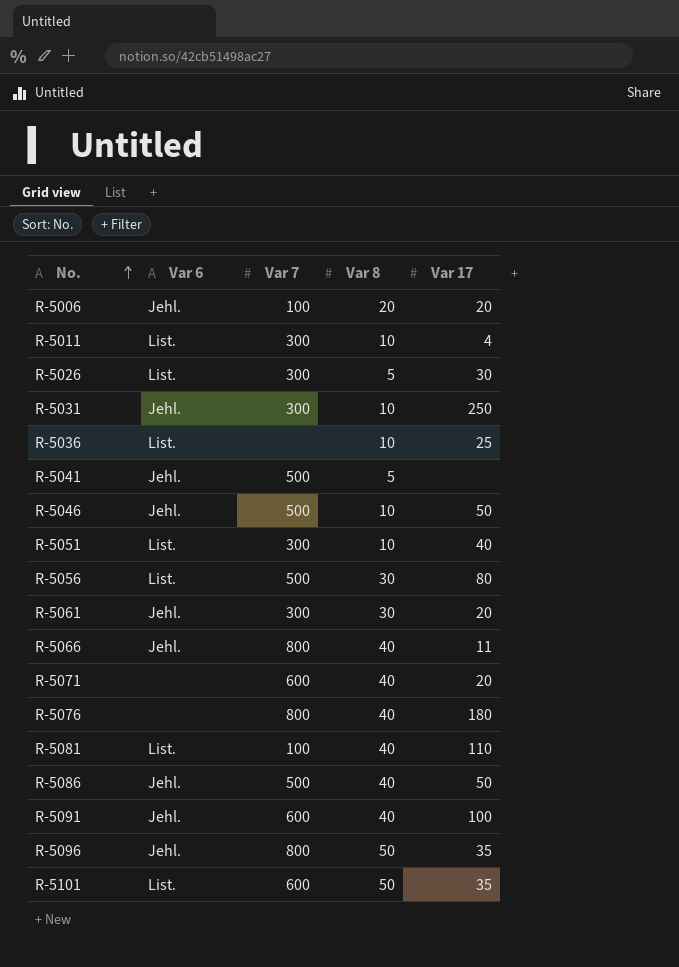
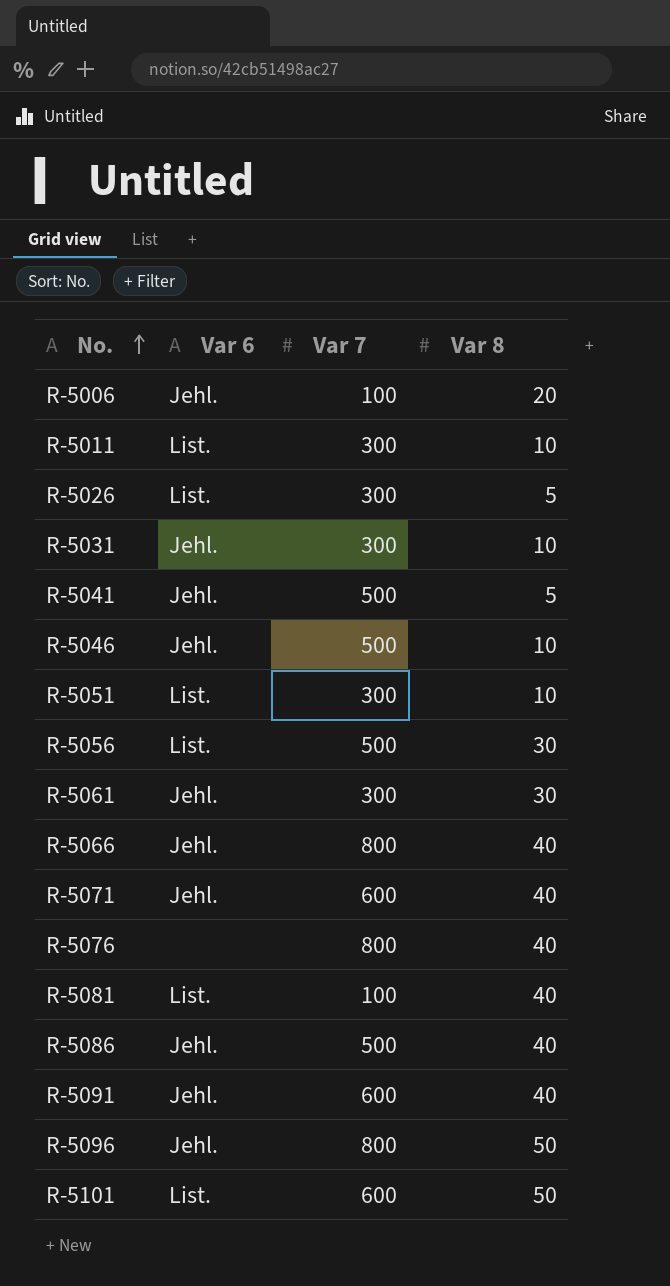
column Var 17 | position: 5 -> none
row R-5036: List. | none | 10 | 25 -> none
R-5071 | Var 6: none -> Jehl.

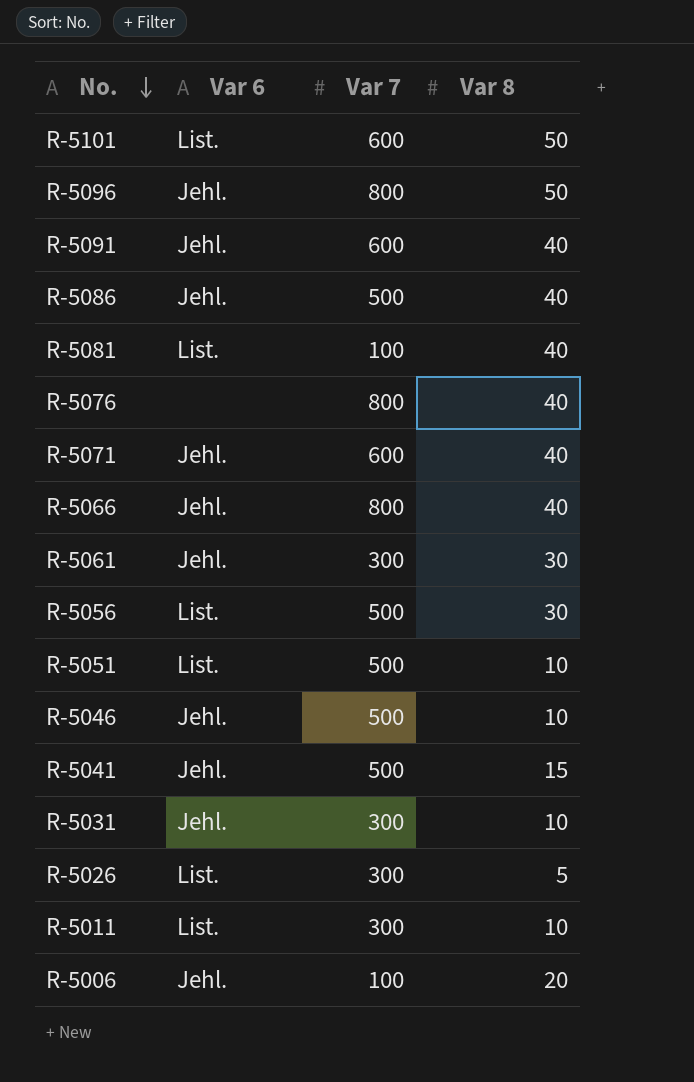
row order: No. ascending -> No. descending
R-5051 | Var 7: 300 -> 500
R-5041 | Var 8: 5 -> 15

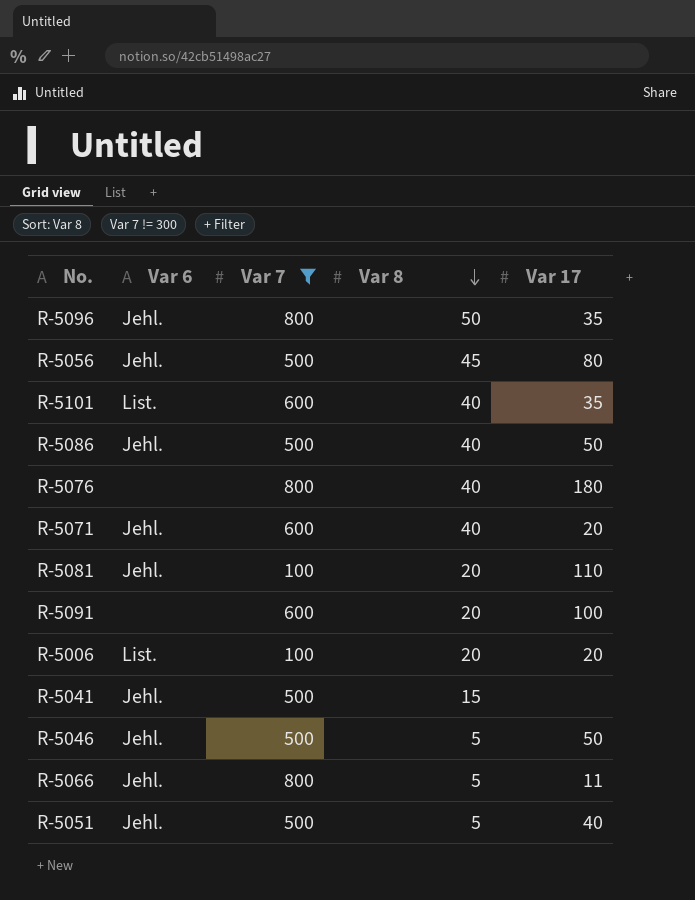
filter: none -> Var 7 != 300
row order: No. descending -> Var 8 descending
column Var 17 | position: none -> 5
R-5056 | Var 6: List. -> Jehl.
R-5056 | Var 8: 30 -> 45
R-5101 | Var 8: 50 -> 40
R-5081 | Var 6: List. -> Jehl.
R-5081 | Var 8: 40 -> 20
R-5091 | Var 6: Jehl. -> none
R-5091 | Var 8: 40 -> 20
R-5006 | Var 6: Jehl. -> List.
R-5046 | Var 8: 10 -> 5
R-5066 | Var 8: 40 -> 5
R-5051 | Var 6: List. -> Jehl.
R-5051 | Var 8: 10 -> 5

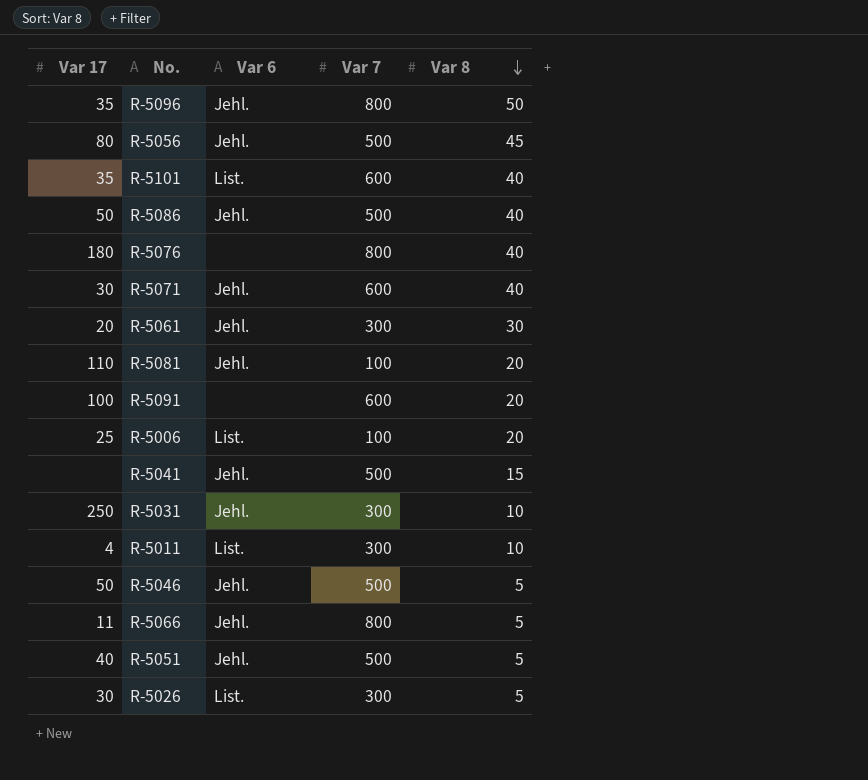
filter: Var 7 != 300 -> none
column Var 17 | position: 5 -> 1
R-5071 | Var 17: 20 -> 30
R-5006 | Var 17: 20 -> 25

